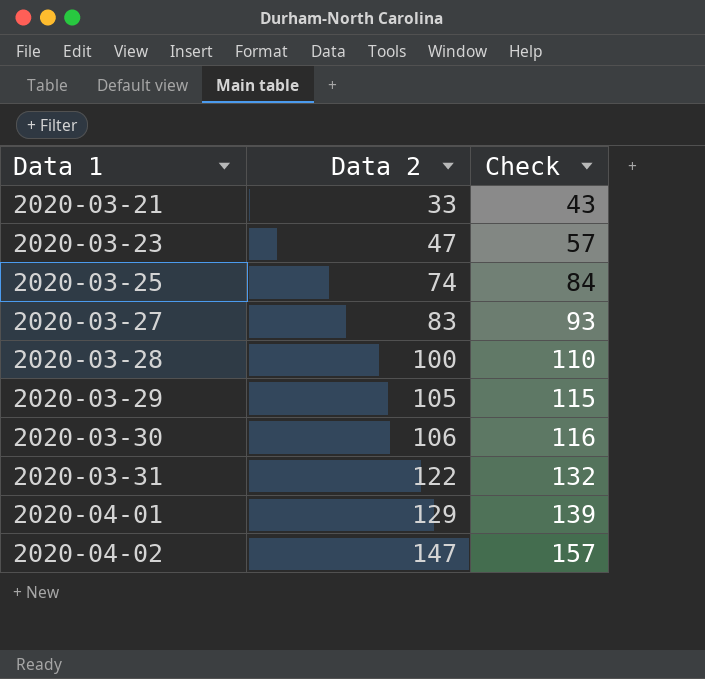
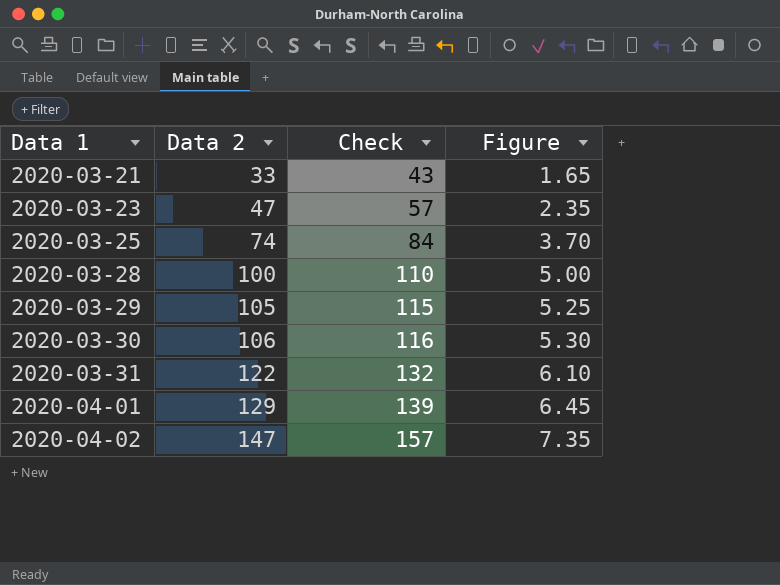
column Figure | formula: none -> [Data 2] * 0.05
row 2020-03-27: 83 | 93 -> none

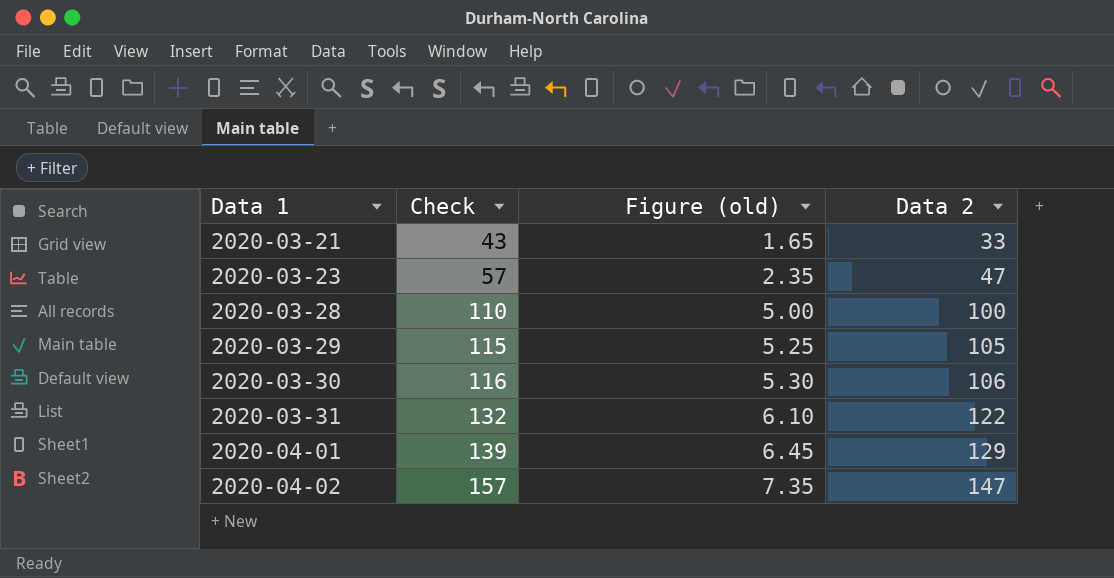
column name: Figure -> Figure (old)
column Data 2 | position: 2 -> 4
row 2020-03-25: 74 | 84 | 3.70 -> none

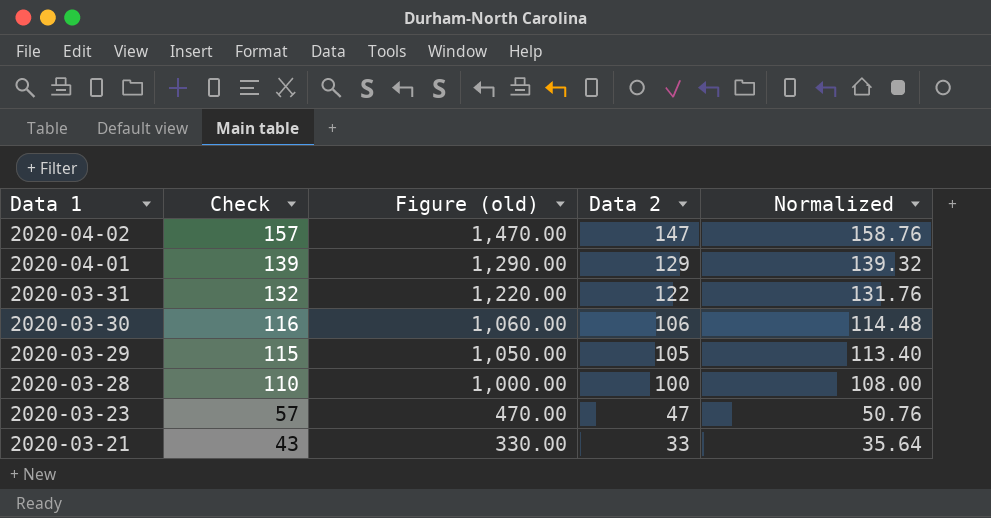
row order: Data 1 ascending -> Data 1 descending
column Figure (old) | formula: [Data 2] * 0.05 -> [Data 2] * 10
column Normalized | formula: none -> [Data 2] * 1.08

